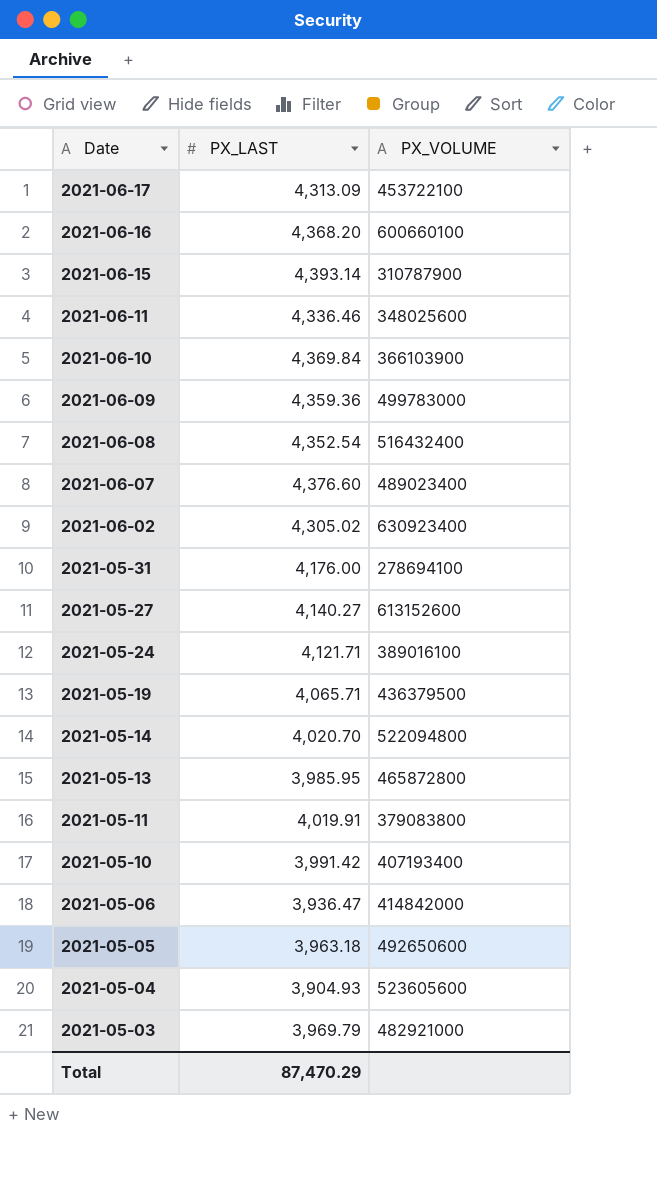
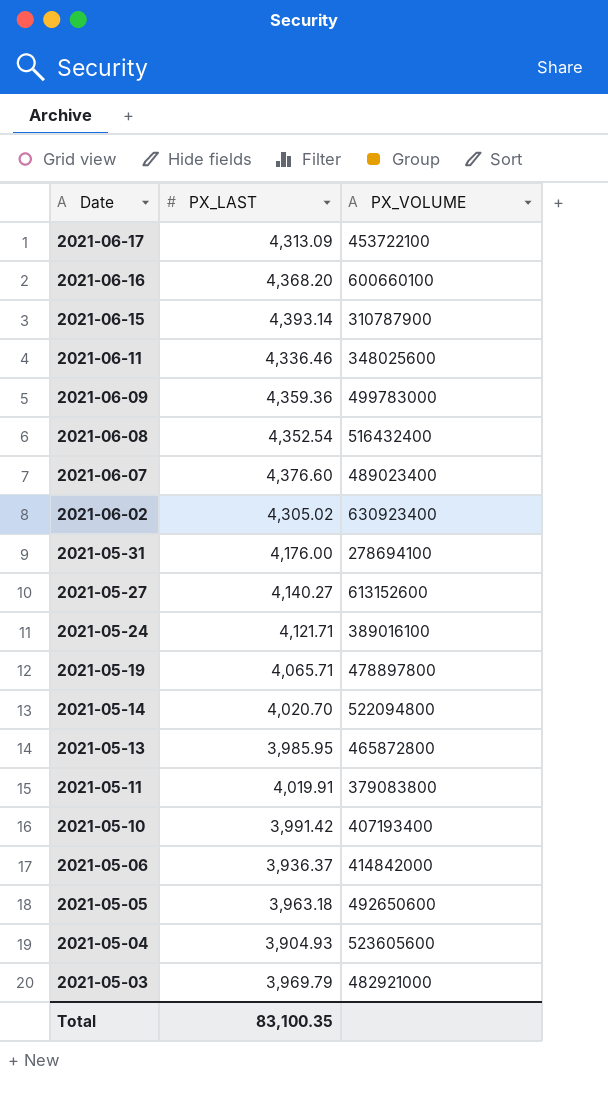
row 2021-06-10: 4,369.84 | 366103900 -> none
2021-05-19 | PX_VOLUME: 436379500 -> 478897800
2021-05-06 | PX_LAST: 3,936.47 -> 3,936.37
Total | PX_LAST: 87,470.29 -> 83,100.35

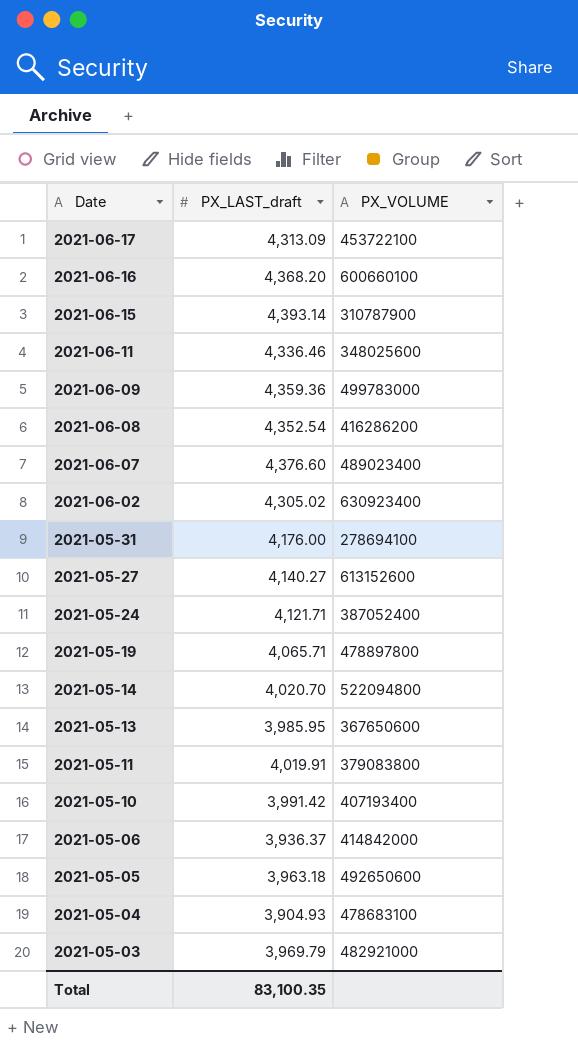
column name: PX_LAST -> PX_LAST_draft
2021-06-08 | PX_VOLUME: 516432400 -> 416286200
2021-05-24 | PX_VOLUME: 389016100 -> 387052400
2021-05-13 | PX_VOLUME: 465872800 -> 367650600
2021-05-04 | PX_VOLUME: 523605600 -> 478683100

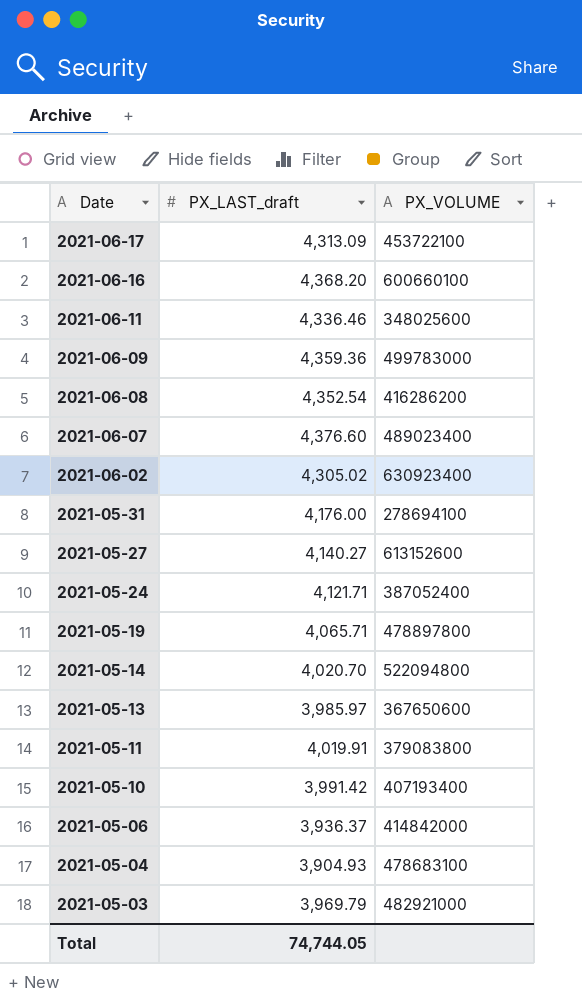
row 2021-06-15: 4,393.14 | 310787900 -> none
row 2021-05-05: 3,963.18 | 492650600 -> none
2021-05-13 | PX_LAST_draft: 3,985.95 -> 3,985.97
Total | PX_LAST_draft: 83,100.35 -> 74,744.05

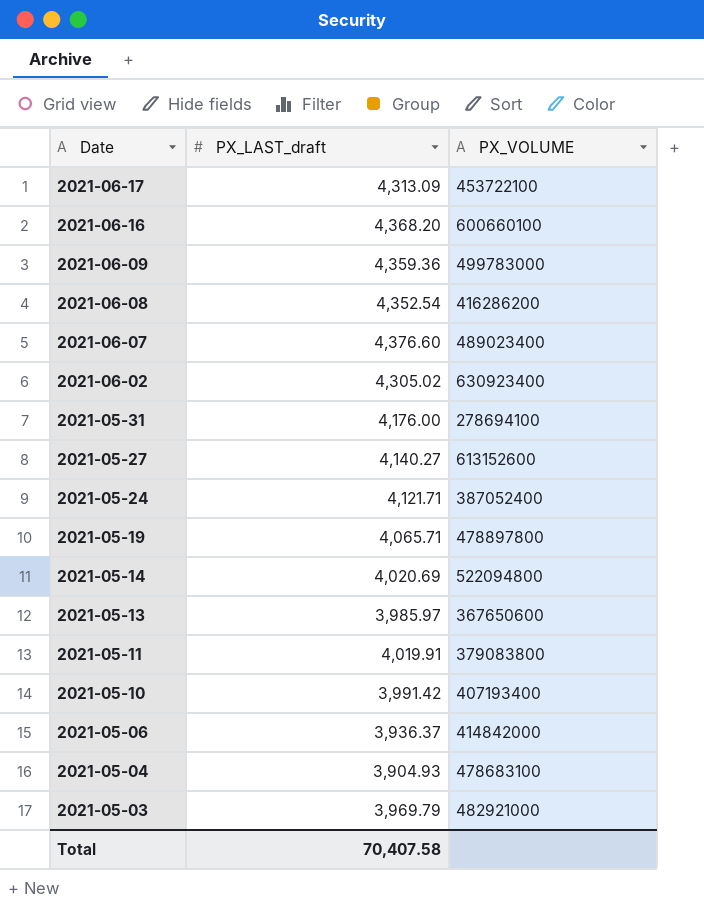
row 2021-06-11: 4,336.46 | 348025600 -> none
2021-05-14 | PX_LAST_draft: 4,020.70 -> 4,020.69
Total | PX_LAST_draft: 74,744.05 -> 70,407.58

